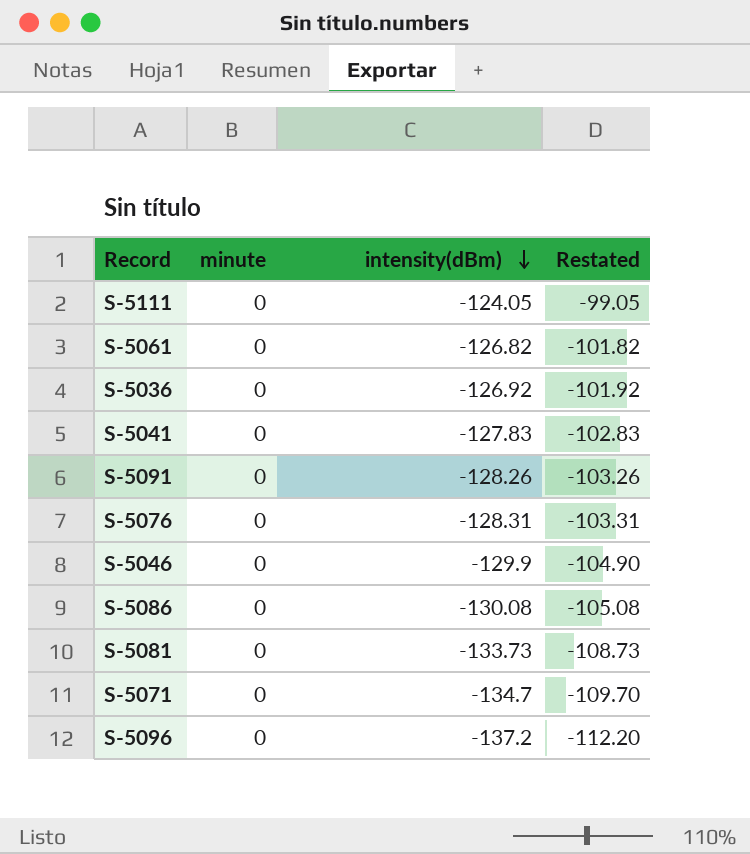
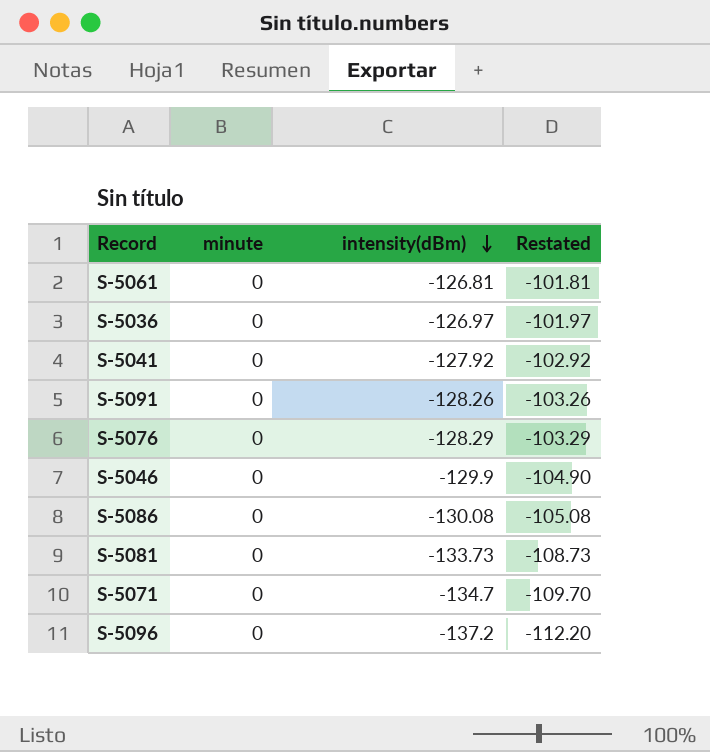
row S-5111: 0 | -124.05 | -99.05 -> none
S-5061 | intensity(dBm): -126.82 -> -126.81
S-5061 | Restated: -101.82 -> -101.81
S-5036 | intensity(dBm): -126.92 -> -126.97
S-5036 | Restated: -101.92 -> -101.97
S-5041 | intensity(dBm): -127.83 -> -127.92
S-5041 | Restated: -102.83 -> -102.92
S-5076 | intensity(dBm): -128.31 -> -128.29
S-5076 | Restated: -103.31 -> -103.29

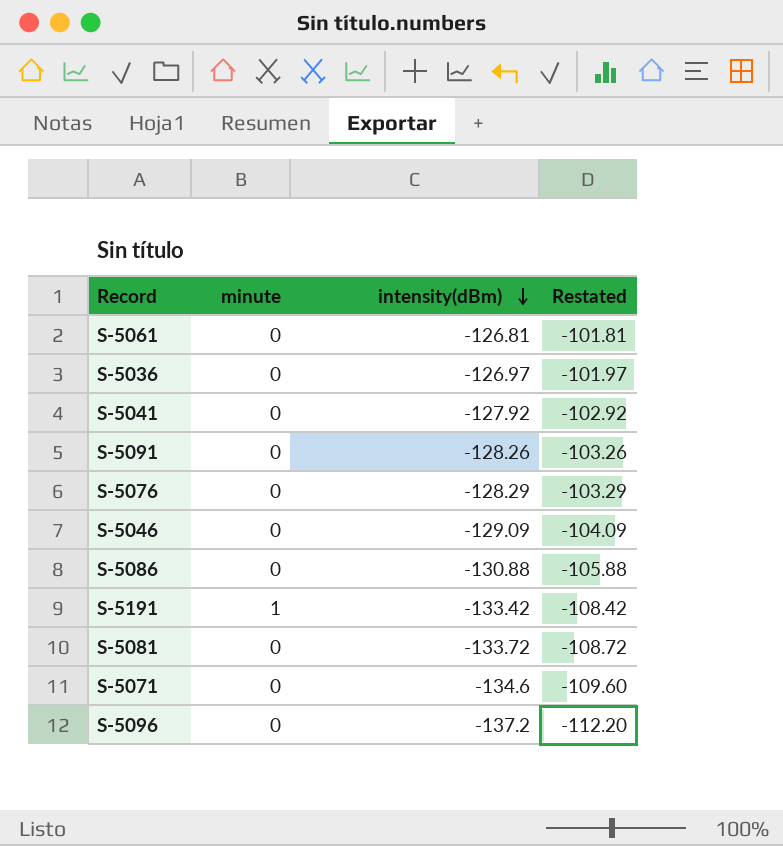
S-5046 | intensity(dBm): -129.9 -> -129.09
S-5046 | Restated: -104.90 -> -104.09
S-5086 | intensity(dBm): -130.08 -> -130.88
S-5086 | Restated: -105.08 -> -105.88
row S-5191: none -> 1 | -133.42 | -108.42
S-5081 | intensity(dBm): -133.73 -> -133.72
S-5081 | Restated: -108.73 -> -108.72
S-5071 | intensity(dBm): -134.7 -> -134.6
S-5071 | Restated: -109.70 -> -109.60

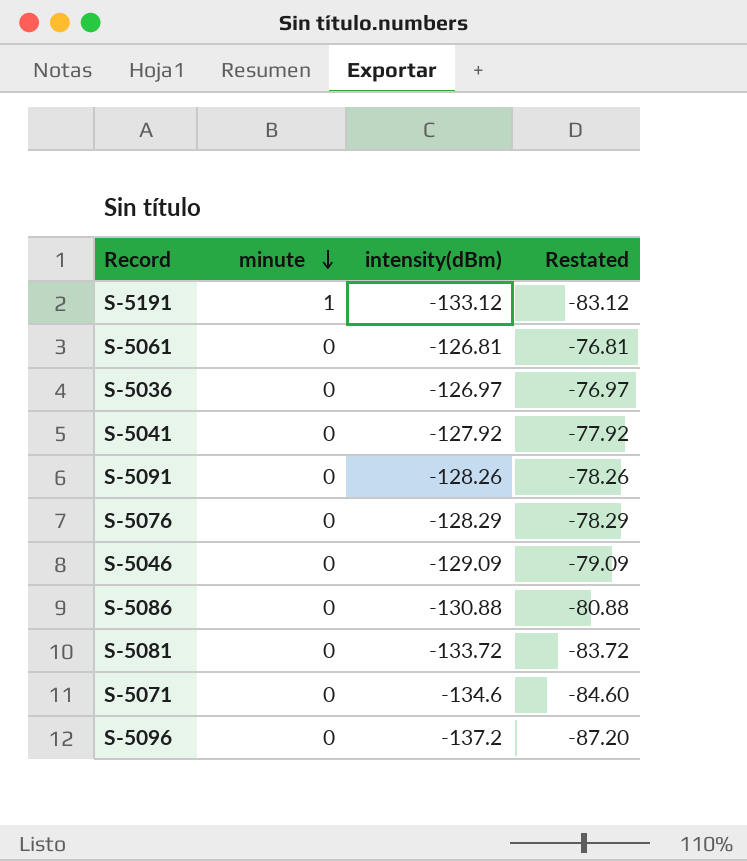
row order: intensity(dBm) descending -> minute descending
column Restated | formula: [intensity(dBm)] + 25 -> [intensity(dBm)] + 50
S-5191 | intensity(dBm): -133.42 -> -133.12

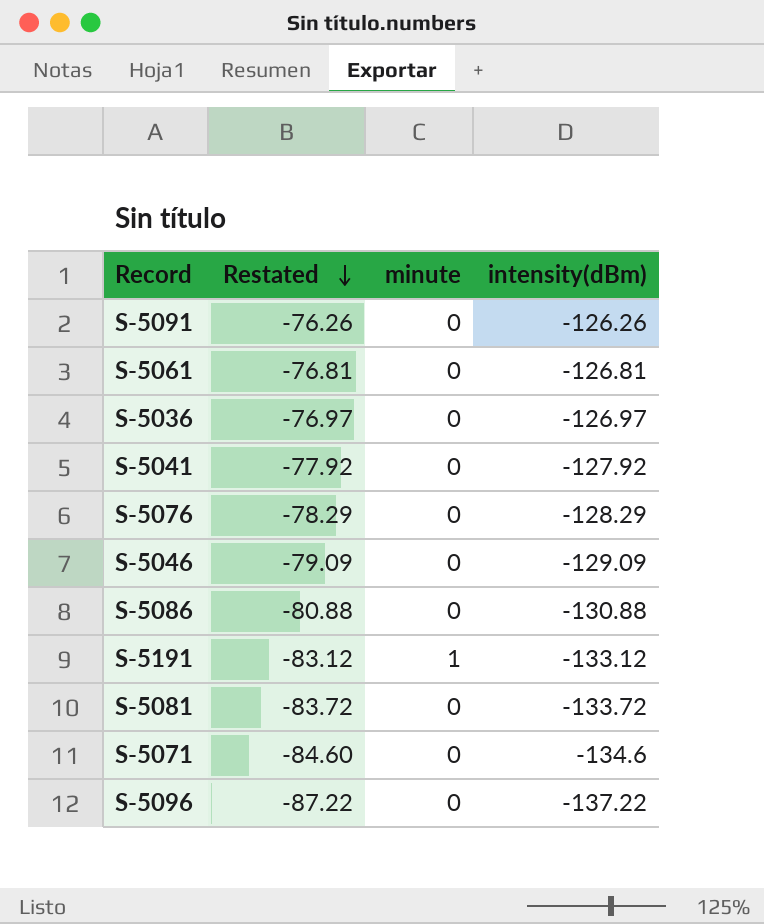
row order: minute descending -> Restated descending
column Restated | position: 4 -> 2
S-5091 | Restated: -78.26 -> -76.26
S-5091 | intensity(dBm): -128.26 -> -126.26
S-5096 | Restated: -87.20 -> -87.22
S-5096 | intensity(dBm): -137.2 -> -137.22

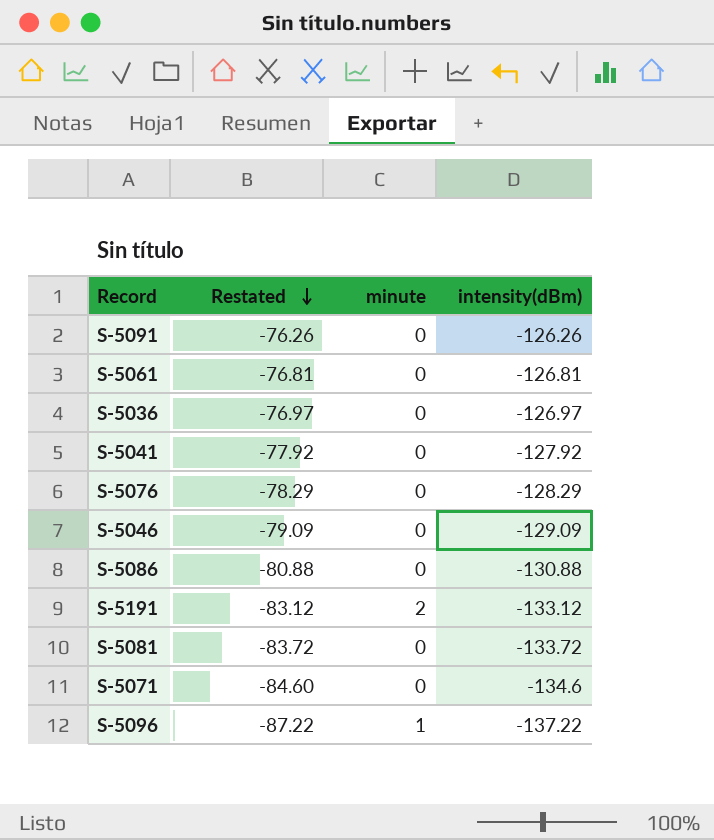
S-5191 | minute: 1 -> 2
S-5096 | minute: 0 -> 1

